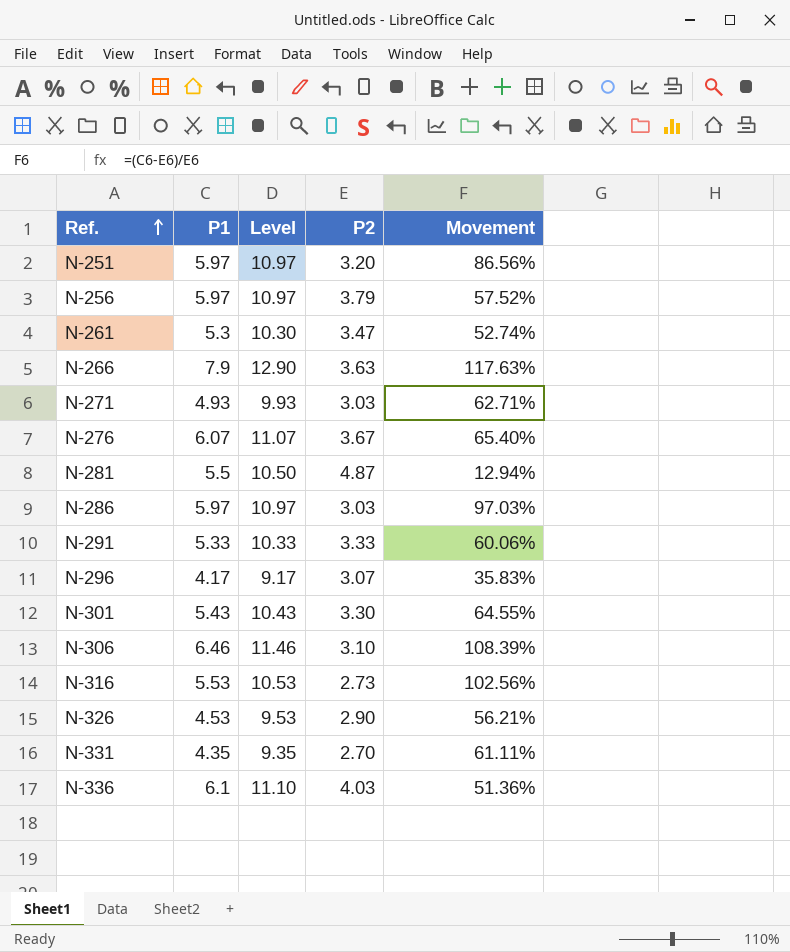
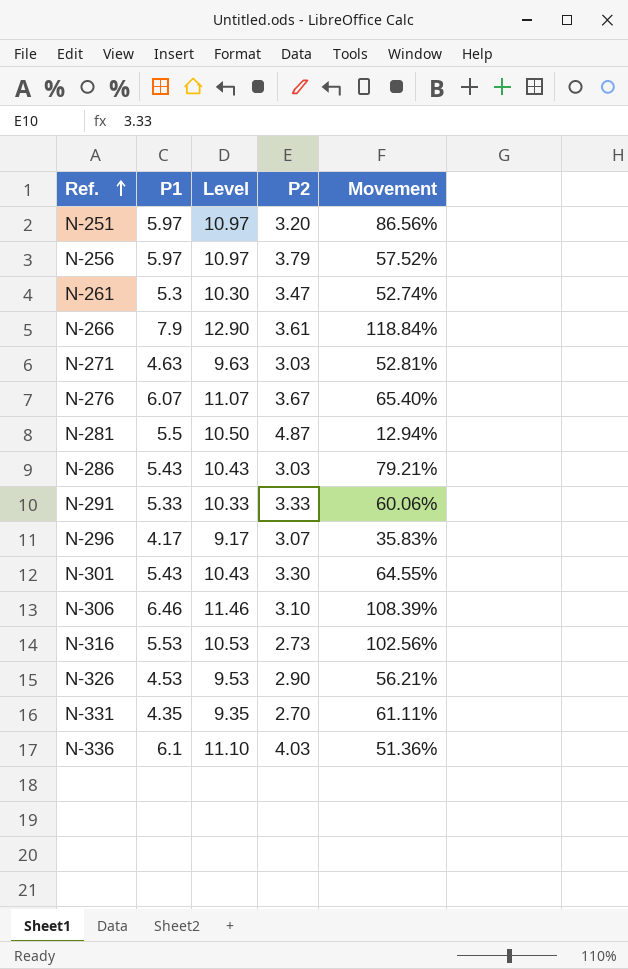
N-266 | P2: 3.63 -> 3.61
N-266 | Movement: 117.63% -> 118.84%
N-271 | P1: 4.93 -> 4.63
N-271 | Level: 9.93 -> 9.63
N-271 | Movement: 62.71% -> 52.81%
N-286 | P1: 5.97 -> 5.43
N-286 | Level: 10.97 -> 10.43
N-286 | Movement: 97.03% -> 79.21%

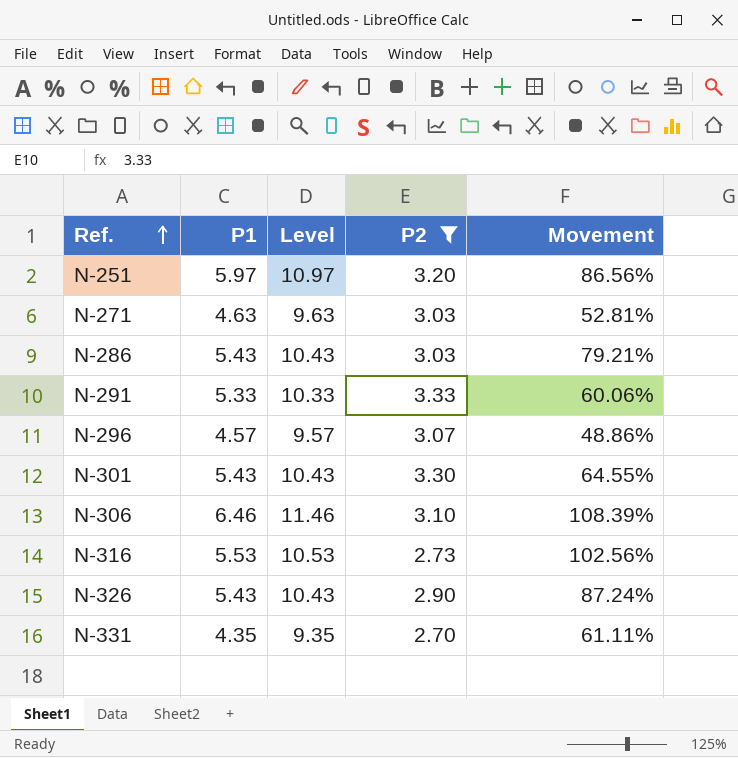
filter: none -> P2 <= 3.33
N-296 | P1: 4.17 -> 4.57
N-296 | Level: 9.17 -> 9.57
N-296 | Movement: 35.83% -> 48.86%
N-326 | P1: 4.53 -> 5.43
N-326 | Level: 9.53 -> 10.43
N-326 | Movement: 56.21% -> 87.24%

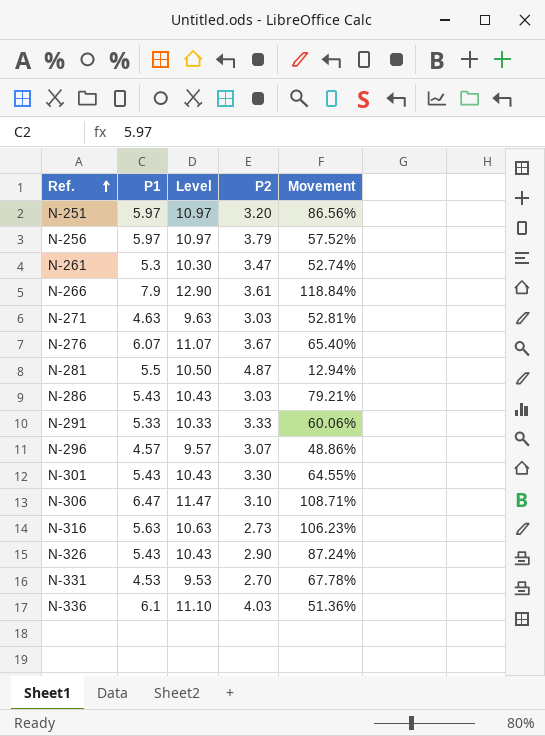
filter: P2 <= 3.33 -> none
N-306 | P1: 6.46 -> 6.47
N-306 | Level: 11.46 -> 11.47
N-306 | Movement: 108.39% -> 108.71%
N-316 | P1: 5.53 -> 5.63
N-316 | Level: 10.53 -> 10.63
N-316 | Movement: 102.56% -> 106.23%
N-331 | P1: 4.35 -> 4.53
N-331 | Level: 9.35 -> 9.53
N-331 | Movement: 61.11% -> 67.78%

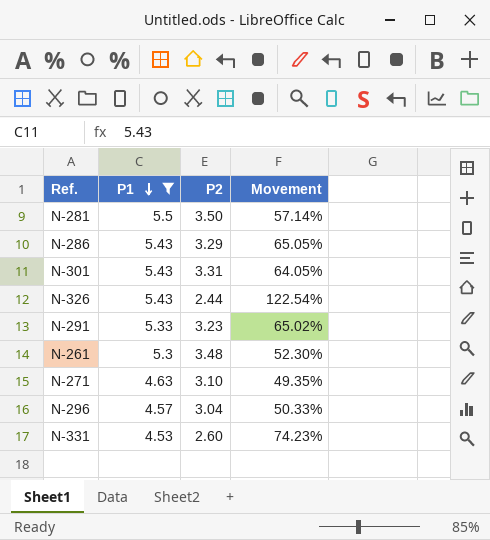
filter: none -> P1 <= 5.5
row order: Ref. ascending -> P1 descending
column Level | formula: [P1] + 5 -> none
N-281 | P2: 4.87 -> 3.50
N-281 | Movement: 12.94% -> 57.14%
N-286 | P2: 3.03 -> 3.29
N-286 | Movement: 79.21% -> 65.05%
N-301 | P2: 3.30 -> 3.31
N-301 | Movement: 64.55% -> 64.05%
N-326 | P2: 2.90 -> 2.44
N-326 | Movement: 87.24% -> 122.54%
N-291 | P2: 3.33 -> 3.23
N-291 | Movement: 60.06% -> 65.02%
N-261 | P2: 3.47 -> 3.48
N-261 | Movement: 52.74% -> 52.30%
N-271 | P2: 3.03 -> 3.10
N-271 | Movement: 52.81% -> 49.35%
N-296 | P2: 3.07 -> 3.04
N-296 | Movement: 48.86% -> 50.33%
N-331 | P2: 2.70 -> 2.60
N-331 | Movement: 67.78% -> 74.23%

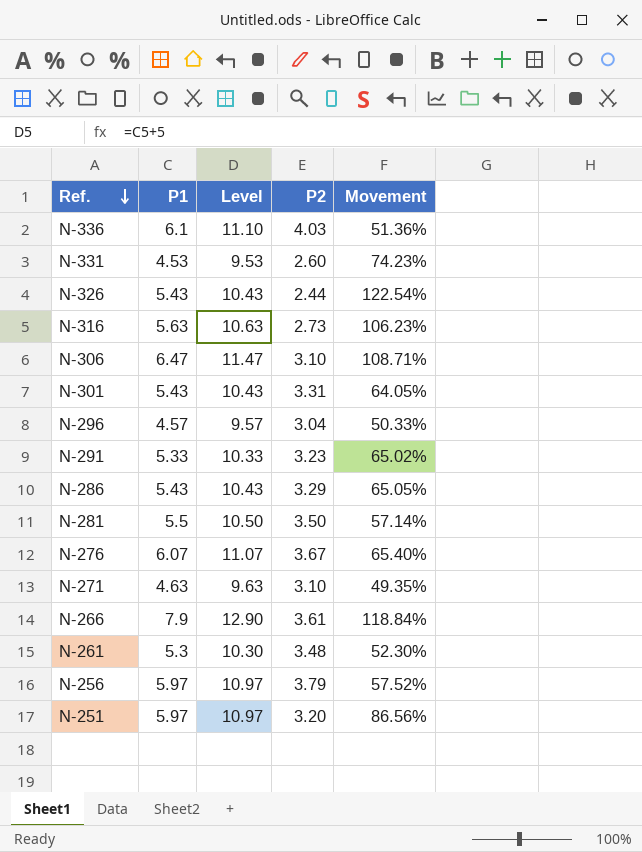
filter: P1 <= 5.5 -> none
row order: P1 descending -> Ref. descending
column Level | formula: none -> [P1] + 5

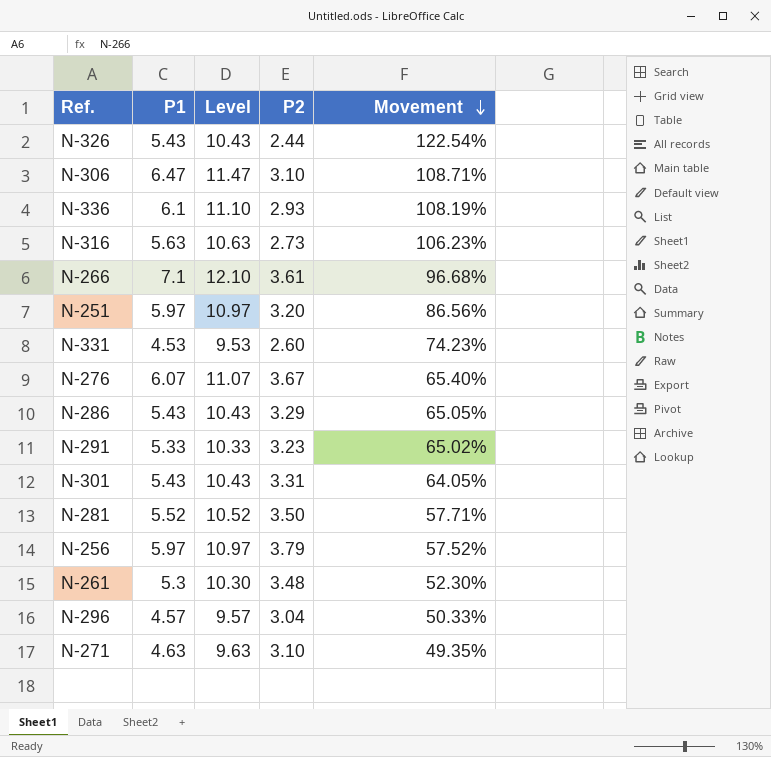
row order: Ref. descending -> Movement descending
N-336 | P2: 4.03 -> 2.93
N-336 | Movement: 51.36% -> 108.19%
N-266 | P1: 7.9 -> 7.1
N-266 | Level: 12.90 -> 12.10
N-266 | Movement: 118.84% -> 96.68%
N-281 | P1: 5.5 -> 5.52
N-281 | Level: 10.50 -> 10.52
N-281 | Movement: 57.14% -> 57.71%

